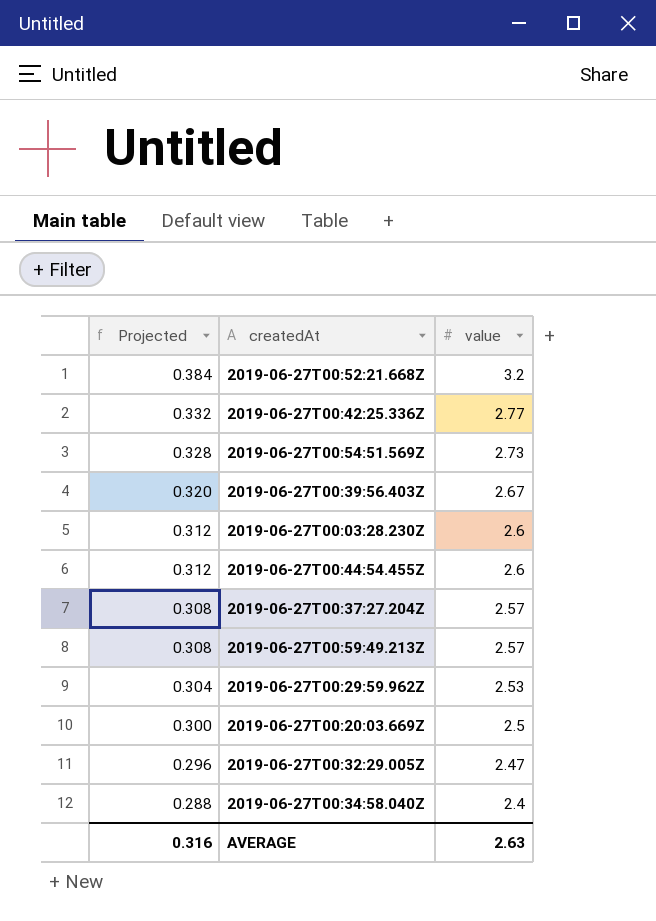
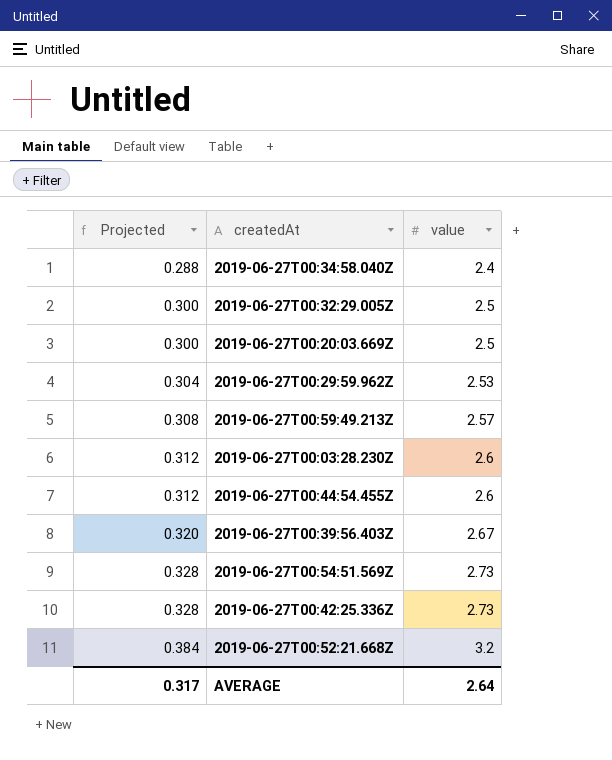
row order: Projected descending -> Projected ascending
row 2019-06-27T00:37:27.204Z: 0.308 | 2.57 -> none
2019-06-27T00:32:29.005Z | Projected: 0.296 -> 0.300
2019-06-27T00:32:29.005Z | value: 2.47 -> 2.5
2019-06-27T00:42:25.336Z | Projected: 0.332 -> 0.328
2019-06-27T00:42:25.336Z | value: 2.77 -> 2.73
AVERAGE | Projected: 0.316 -> 0.317
AVERAGE | value: 2.63 -> 2.64

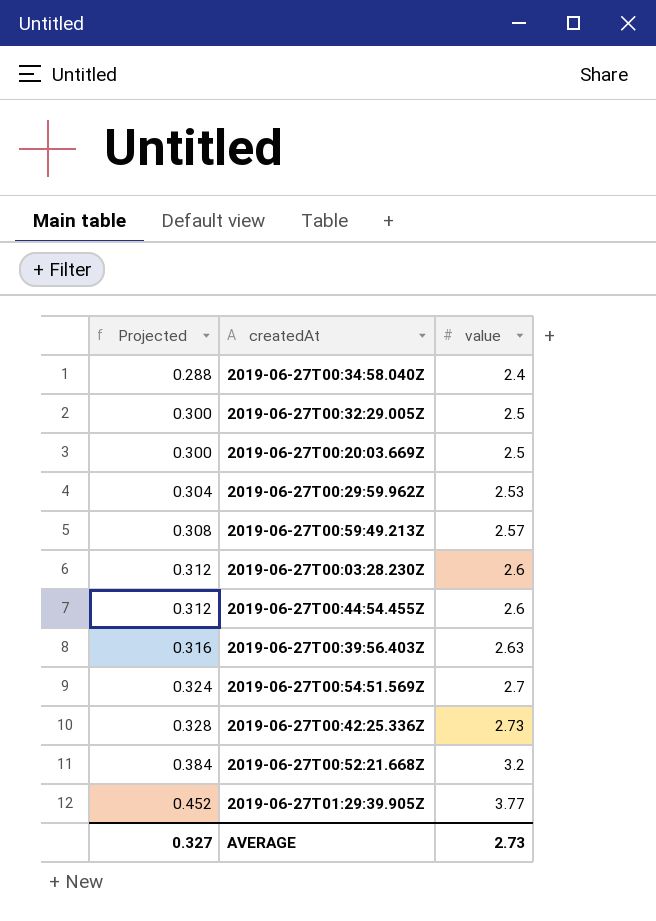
2019-06-27T00:39:56.403Z | Projected: 0.320 -> 0.316
2019-06-27T00:39:56.403Z | value: 2.67 -> 2.63
2019-06-27T00:54:51.569Z | Projected: 0.328 -> 0.324
2019-06-27T00:54:51.569Z | value: 2.73 -> 2.7
row 2019-06-27T01:29:39.905Z: none -> 0.452 | 3.77
AVERAGE | Projected: 0.317 -> 0.327
AVERAGE | value: 2.64 -> 2.73

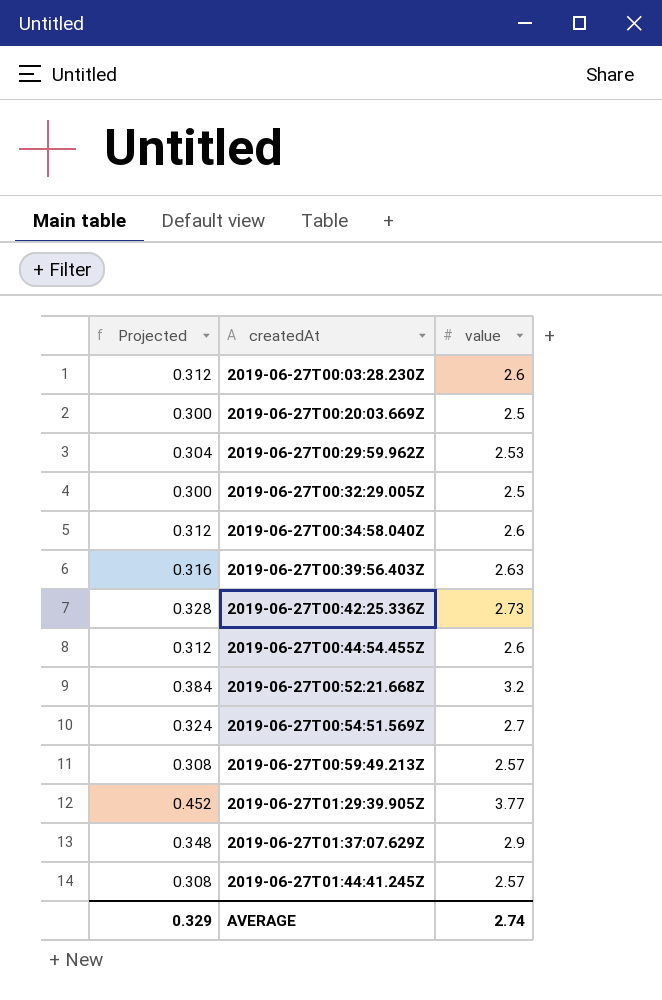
row order: Projected ascending -> createdAt ascending
2019-06-27T00:34:58.040Z | Projected: 0.288 -> 0.312
2019-06-27T00:34:58.040Z | value: 2.4 -> 2.6
row 2019-06-27T01:37:07.629Z: none -> 0.348 | 2.9
row 2019-06-27T01:44:41.245Z: none -> 0.308 | 2.57
AVERAGE | Projected: 0.327 -> 0.329
AVERAGE | value: 2.73 -> 2.74

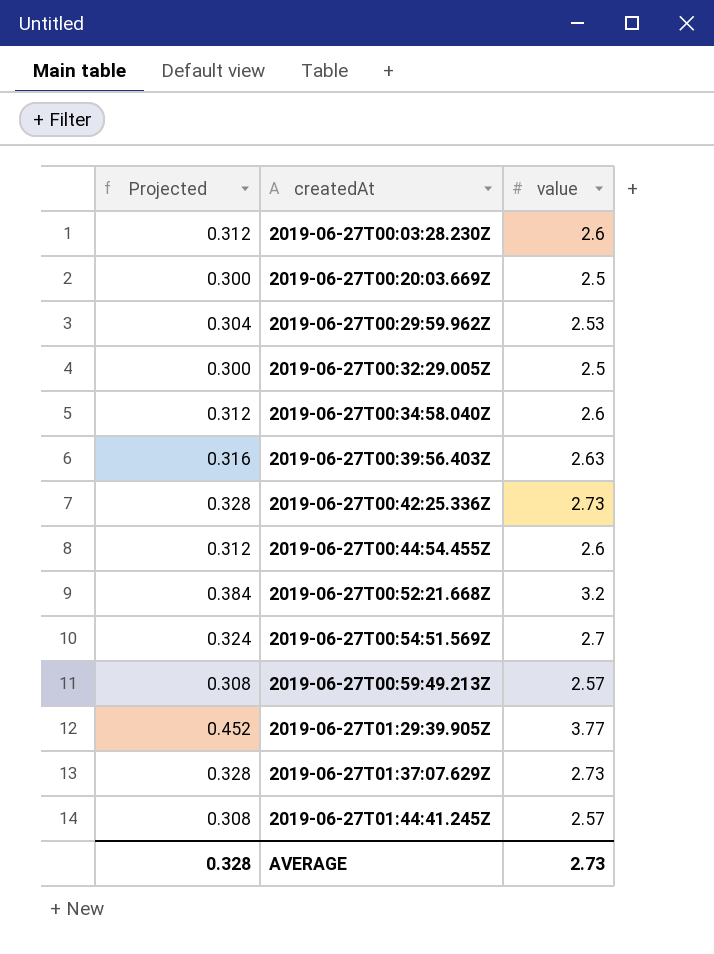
2019-06-27T01:37:07.629Z | Projected: 0.348 -> 0.328
2019-06-27T01:37:07.629Z | value: 2.9 -> 2.73
AVERAGE | Projected: 0.329 -> 0.328
AVERAGE | value: 2.74 -> 2.73

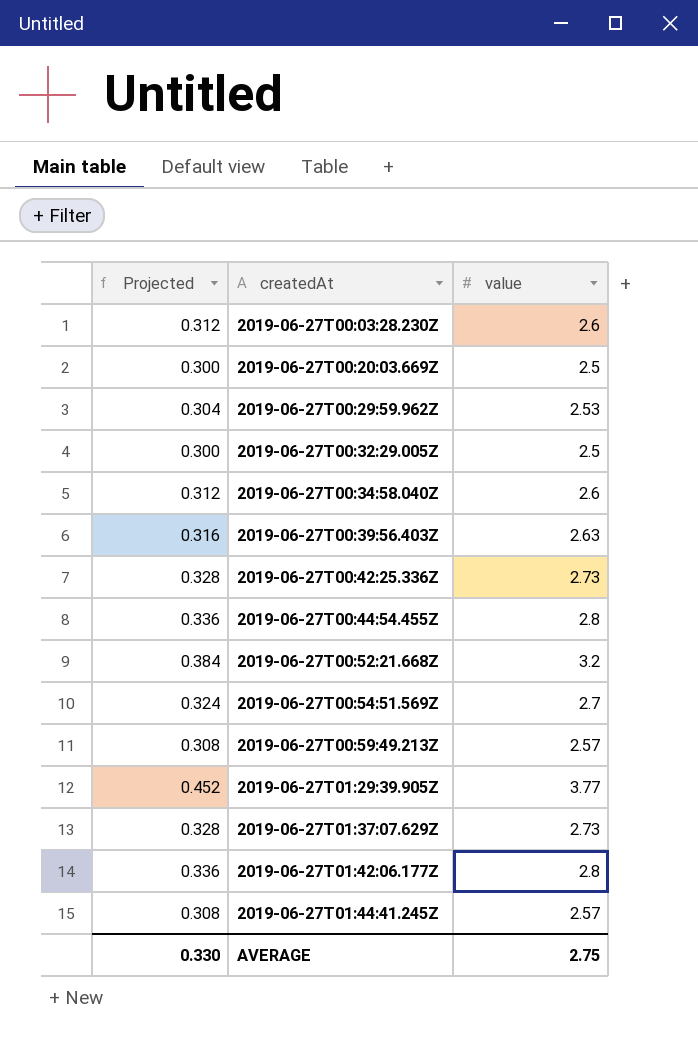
2019-06-27T00:44:54.455Z | Projected: 0.312 -> 0.336
2019-06-27T00:44:54.455Z | value: 2.6 -> 2.8
row 2019-06-27T01:42:06.177Z: none -> 0.336 | 2.8
AVERAGE | Projected: 0.328 -> 0.330
AVERAGE | value: 2.73 -> 2.75

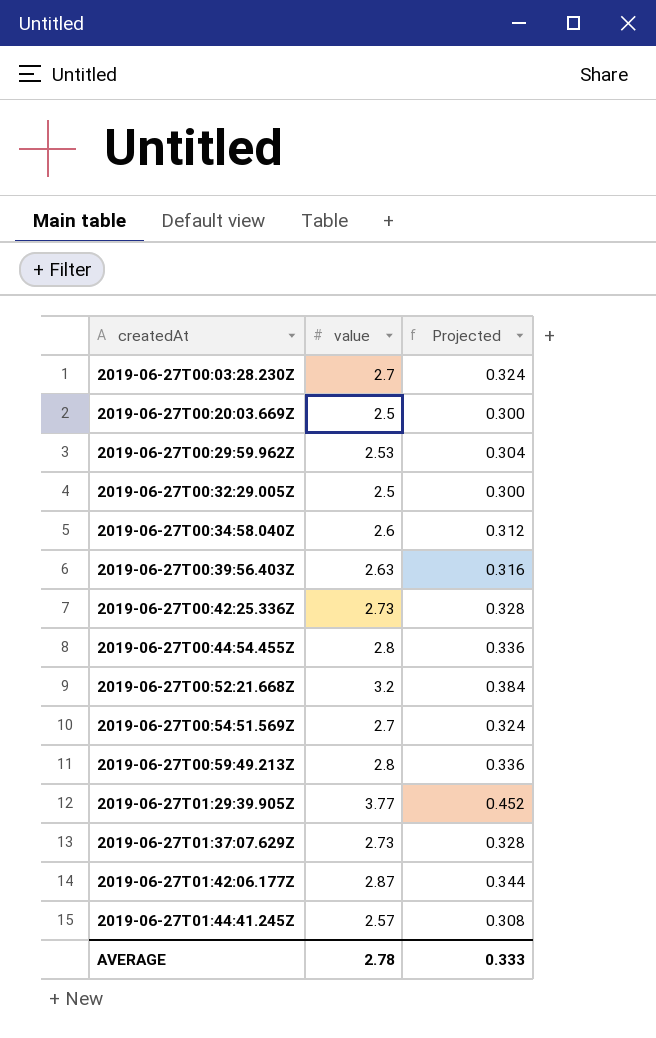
column Projected | position: 1 -> 3
2019-06-27T00:03:28.230Z | value: 2.6 -> 2.7
2019-06-27T00:03:28.230Z | Projected: 0.312 -> 0.324
2019-06-27T00:59:49.213Z | value: 2.57 -> 2.8
2019-06-27T00:59:49.213Z | Projected: 0.308 -> 0.336
2019-06-27T01:42:06.177Z | value: 2.8 -> 2.87
2019-06-27T01:42:06.177Z | Projected: 0.336 -> 0.344
AVERAGE | value: 2.75 -> 2.78
AVERAGE | Projected: 0.330 -> 0.333

